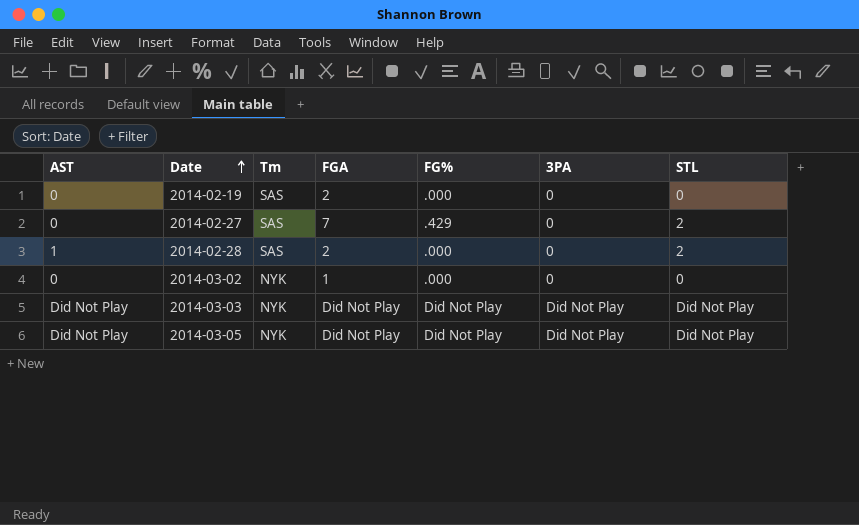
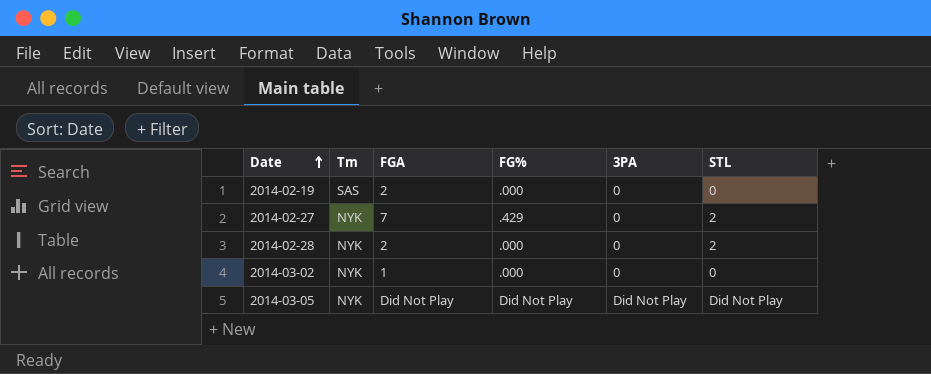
column AST | position: 1 -> none
row 2014-03-03: Did Not Play | NYK | Did Not Play | Did Not Play | Did Not Play | Did Not Play -> none
2014-02-27 | Tm: SAS -> NYK
2014-02-28 | Tm: SAS -> NYK

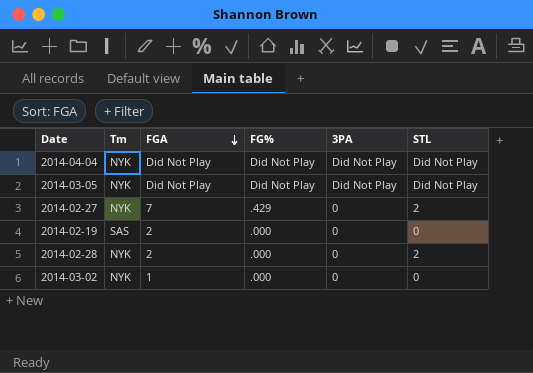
row order: Date ascending -> FGA descending
row 2014-04-04: none -> NYK | Did Not Play | Did Not Play | Did Not Play | Did Not Play

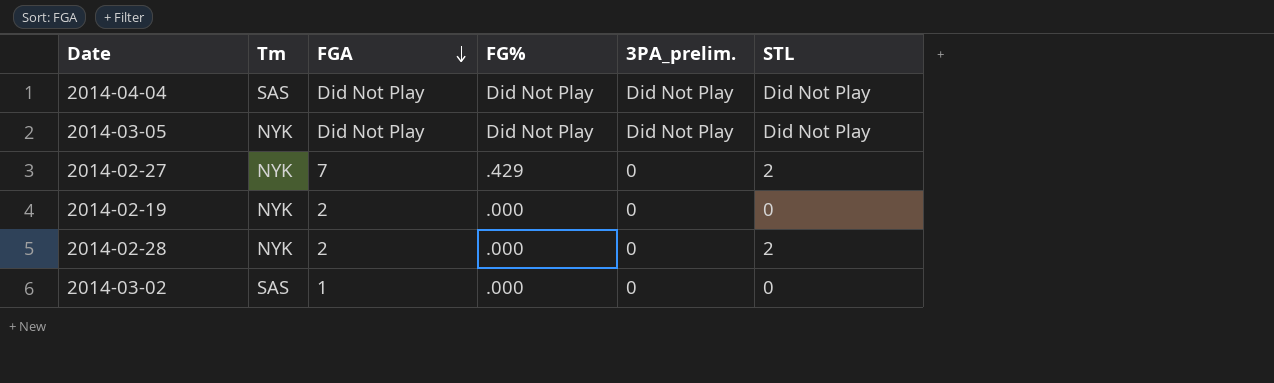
column name: 3PA -> 3PA_prelim.
2014-04-04 | Tm: NYK -> SAS
2014-02-19 | Tm: SAS -> NYK
2014-03-02 | Tm: NYK -> SAS

